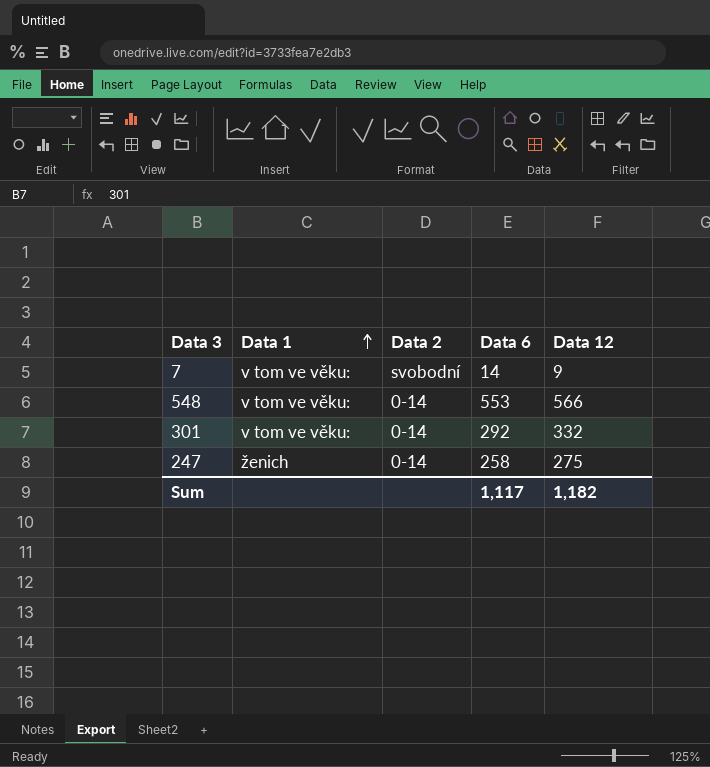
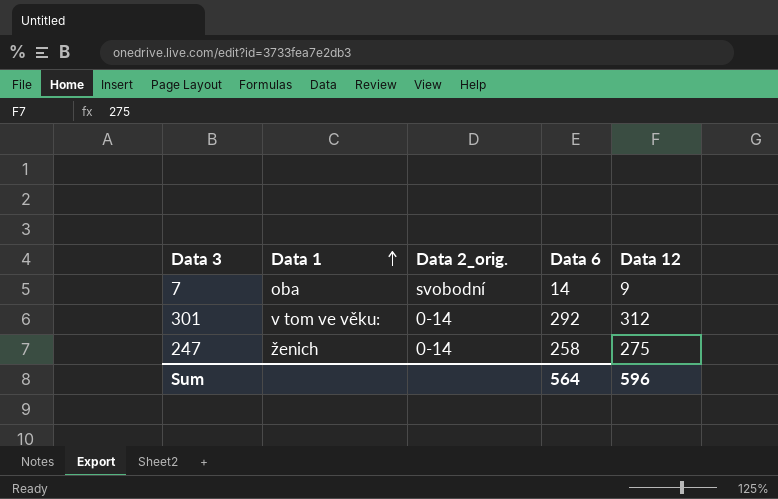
column name: Data 2 -> Data 2_orig.
row 548: v tom ve věku: | 0-14 | 553 | 566 -> none
7 | Data 1: v tom ve věku: -> oba
301 | Data 12: 332 -> 312
Sum | Data 6: 1,117 -> 564
Sum | Data 12: 1,182 -> 596

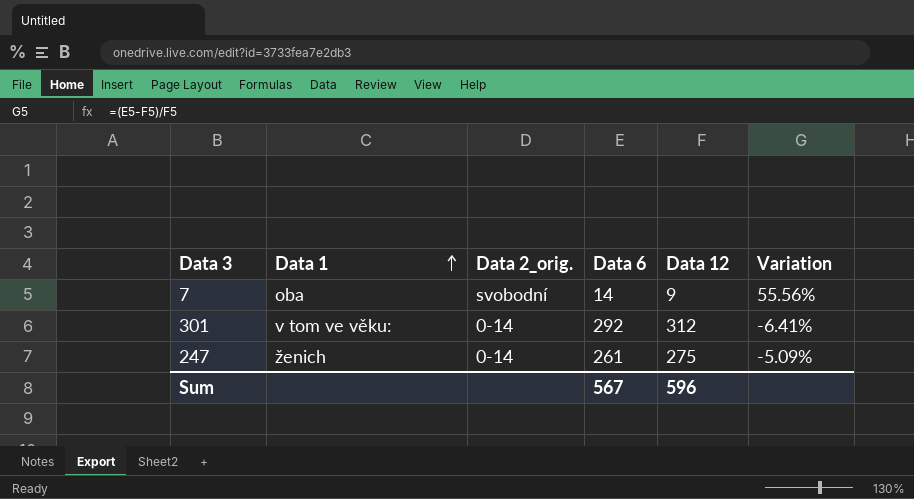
column Variation | formula: none -> ([Data 6] - [Data 12]) / [Data 12]
247 | Data 6: 258 -> 261
Sum | Data 6: 564 -> 567

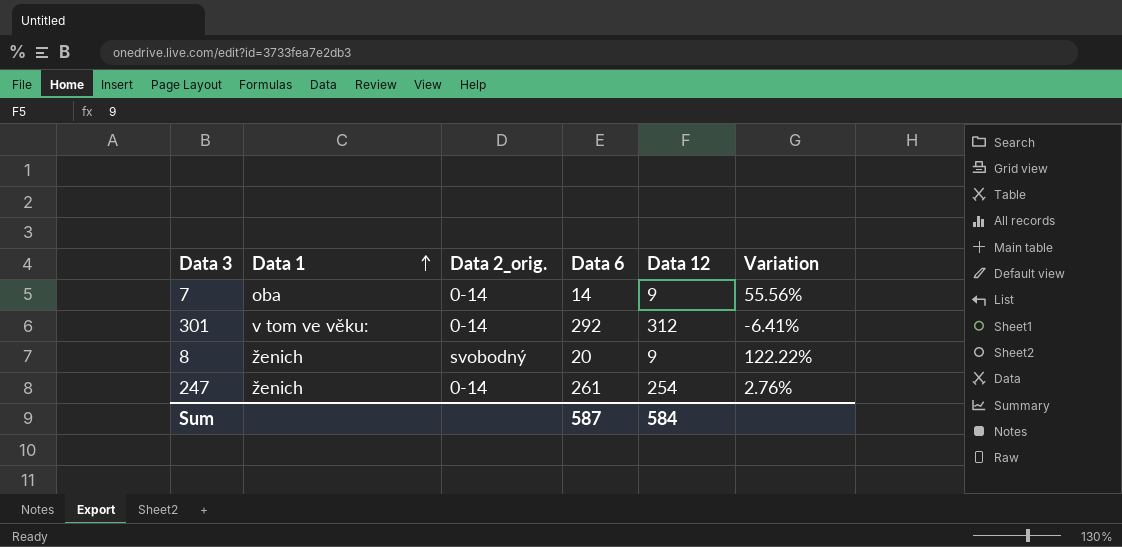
7 | Data 2_orig.: svobodní -> 0-14
row 8: none -> ženich | svobodný | 20 | 9 | 122.22%
247 | Data 12: 275 -> 254
247 | Variation: -5.09% -> 2.76%
Sum | Data 6: 567 -> 587
Sum | Data 12: 596 -> 584

